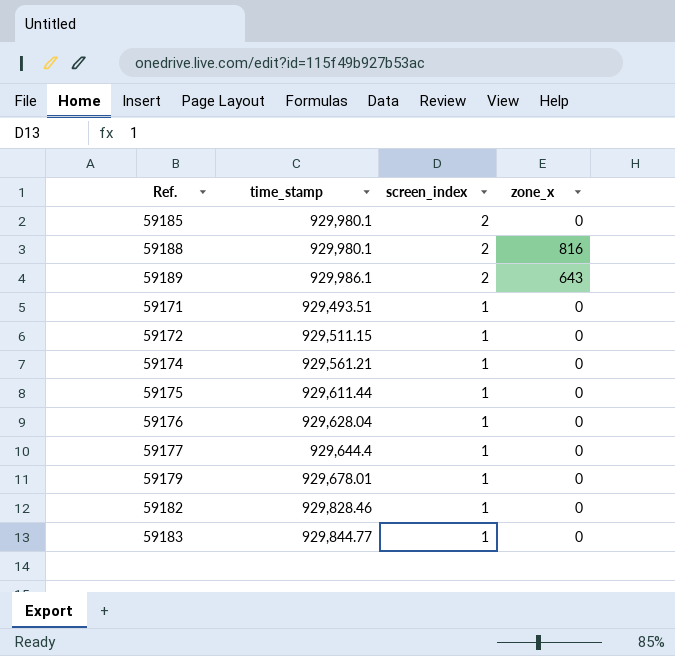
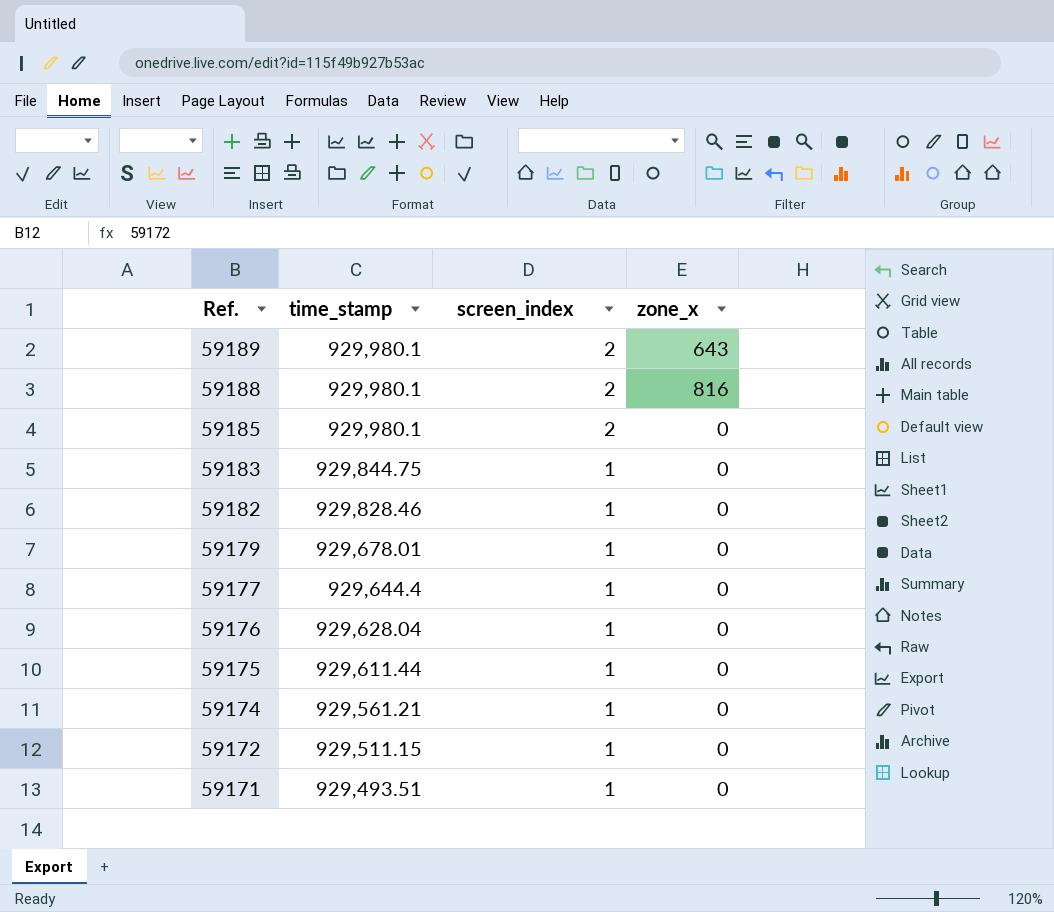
row order: screen_index descending -> Ref. descending
59189 | time_stamp: 929,986.1 -> 929,980.1
59183 | time_stamp: 929,844.77 -> 929,844.75

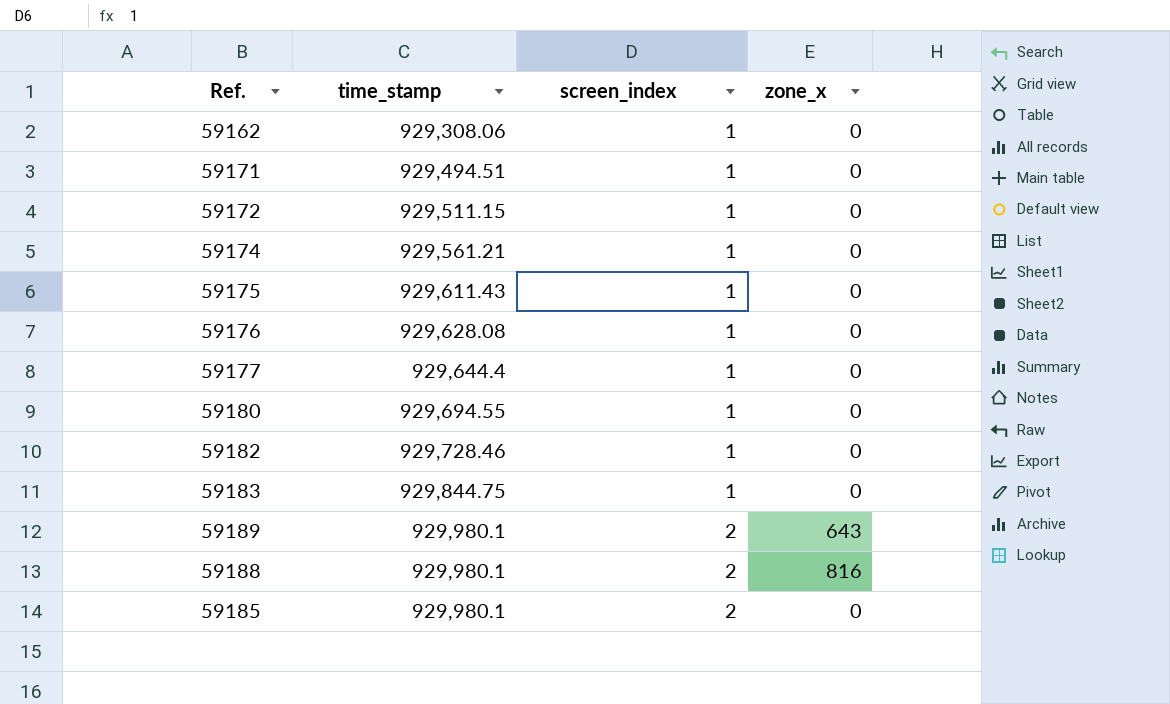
row order: Ref. descending -> time_stamp ascending
row 59179: 929,678.01 | 1 | 0 -> none
row 59162: none -> 929,308.06 | 1 | 0
59171 | time_stamp: 929,493.51 -> 929,494.51
59175 | time_stamp: 929,611.44 -> 929,611.43
59176 | time_stamp: 929,628.04 -> 929,628.08
row 59180: none -> 929,694.55 | 1 | 0
59182 | time_stamp: 929,828.46 -> 929,728.46

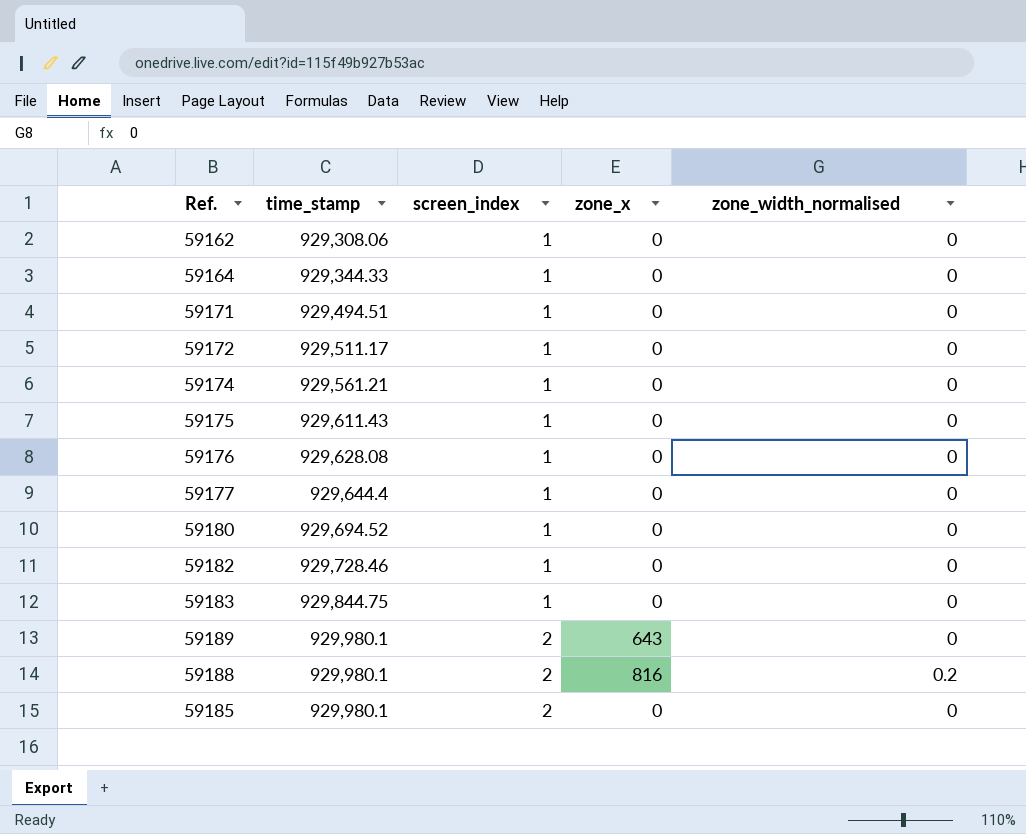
column zone_width_normalised | position: none -> 5
row 59164: none -> 929,344.33 | 1 | 0 | 0
59172 | time_stamp: 929,511.15 -> 929,511.17
59180 | time_stamp: 929,694.55 -> 929,694.52

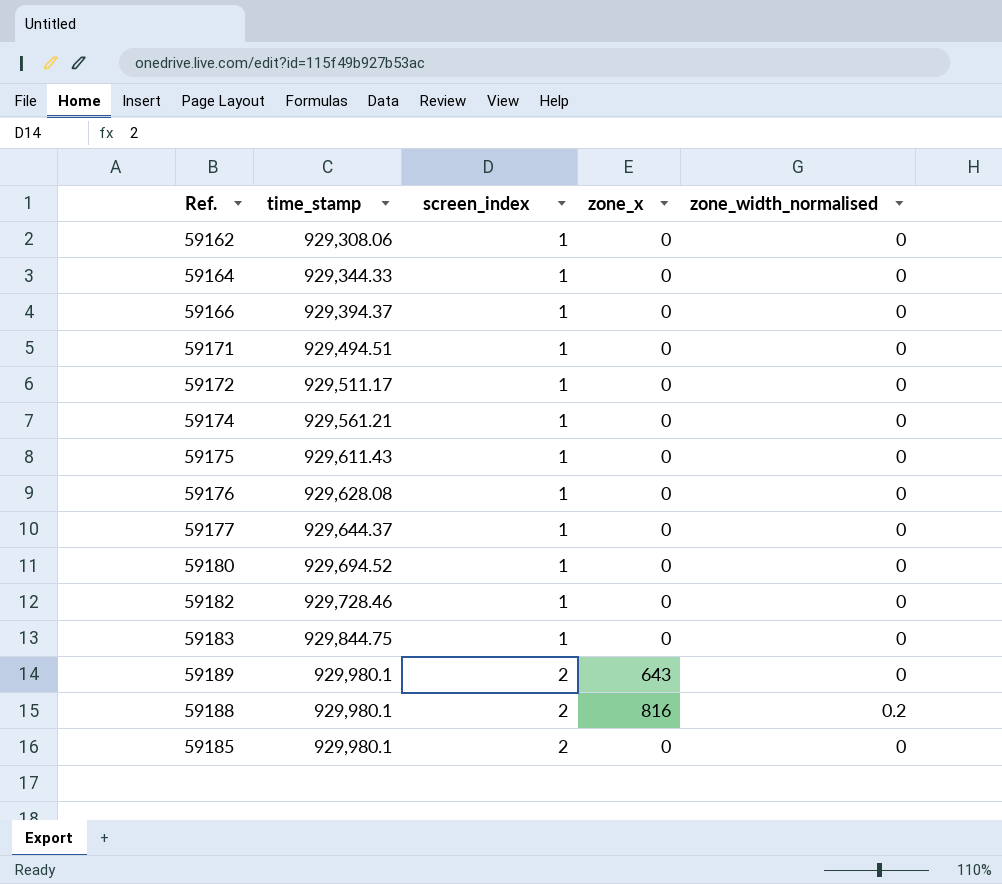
row 59166: none -> 929,394.37 | 1 | 0 | 0
59177 | time_stamp: 929,644.4 -> 929,644.37

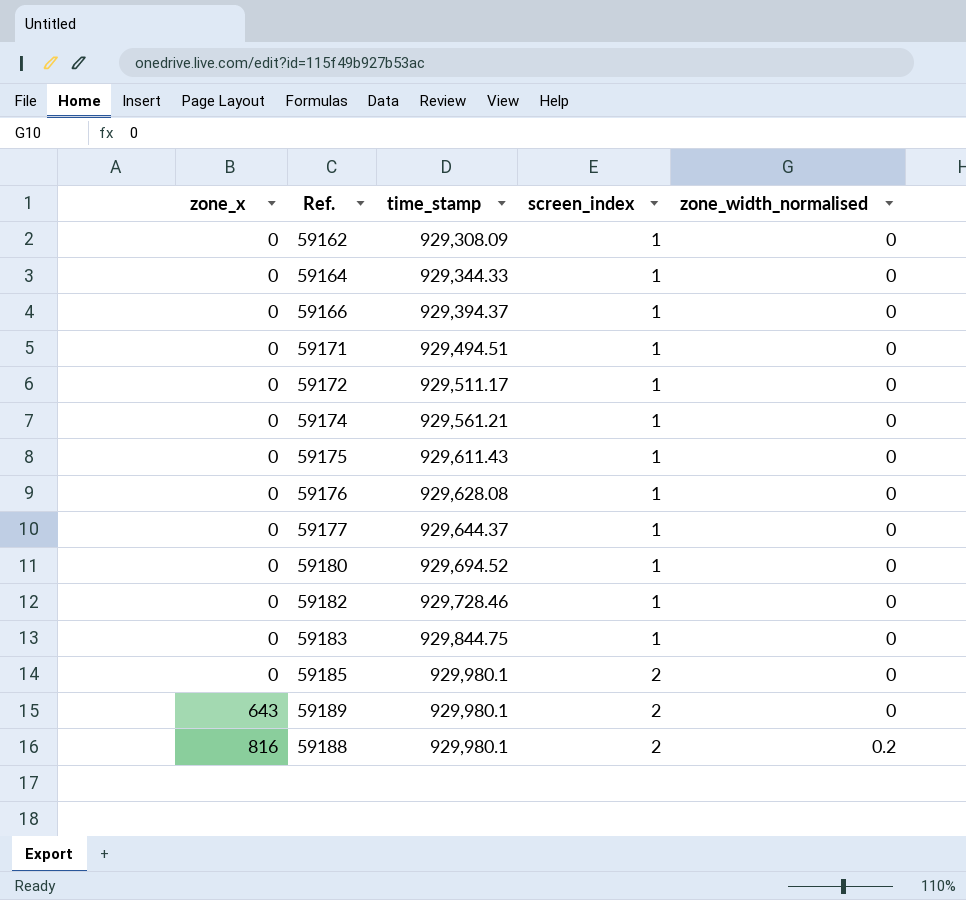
row order: time_stamp ascending -> zone_x ascending
column zone_x | position: 4 -> 1
59162 | time_stamp: 929,308.06 -> 929,308.09

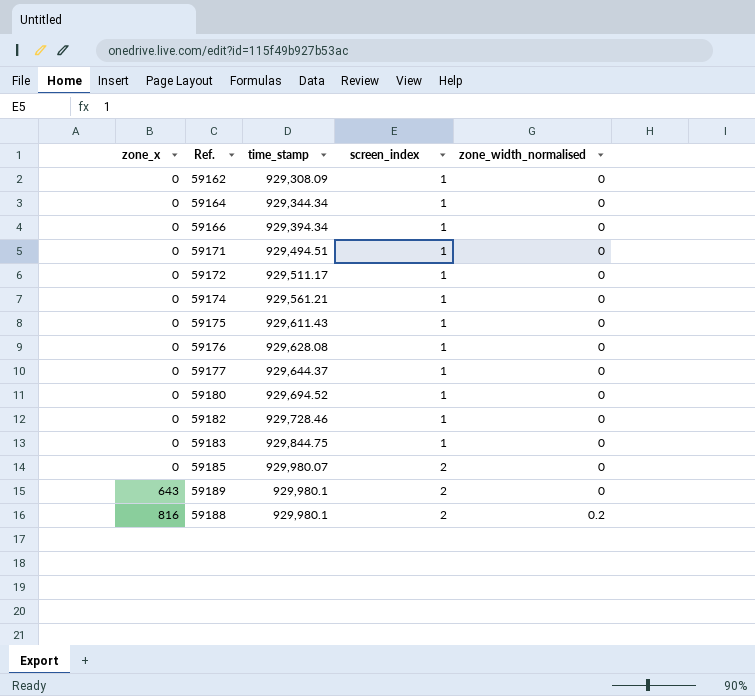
59164 | time_stamp: 929,344.33 -> 929,344.34
59166 | time_stamp: 929,394.37 -> 929,394.34
59185 | time_stamp: 929,980.1 -> 929,980.07

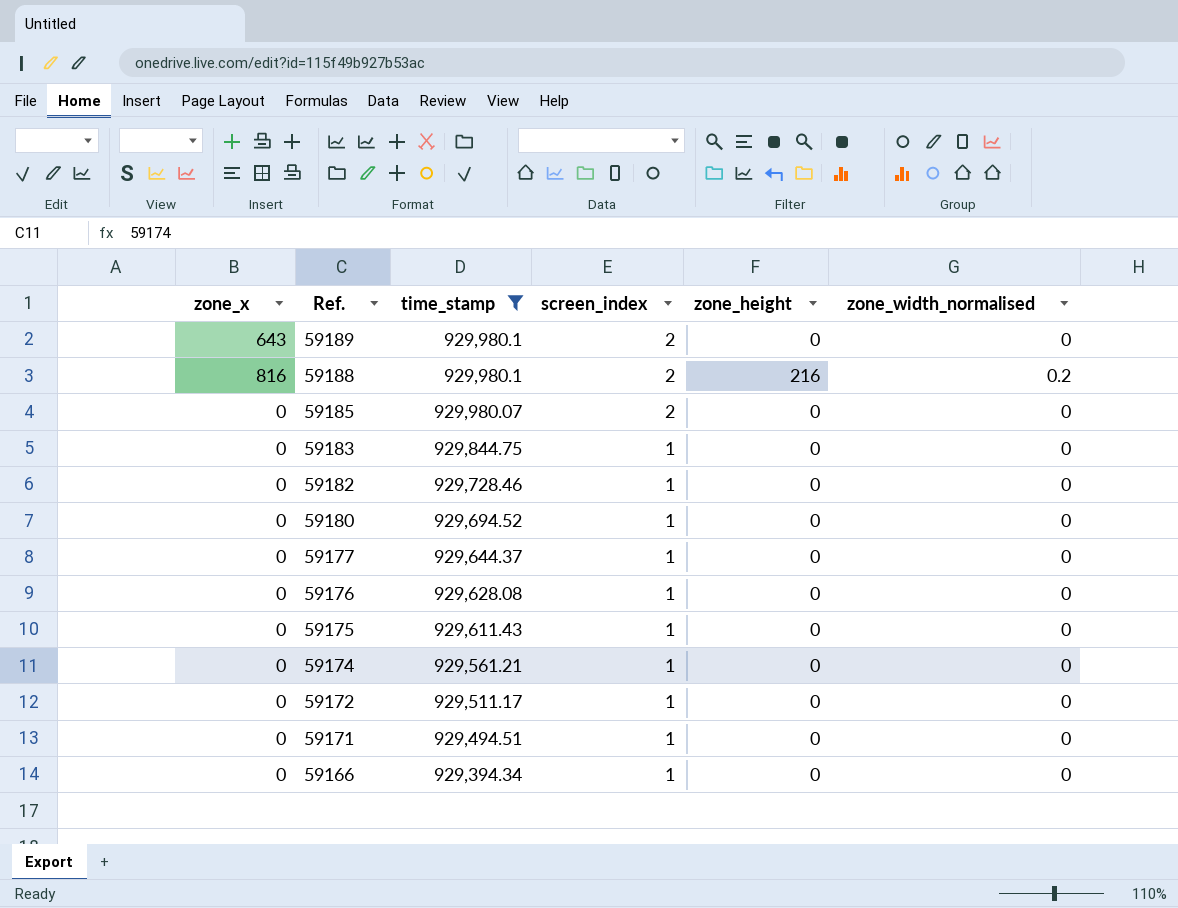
filter: none -> time_stamp >= 929,394.34
row order: zone_x ascending -> Ref. descending
column zone_height | position: none -> 5

